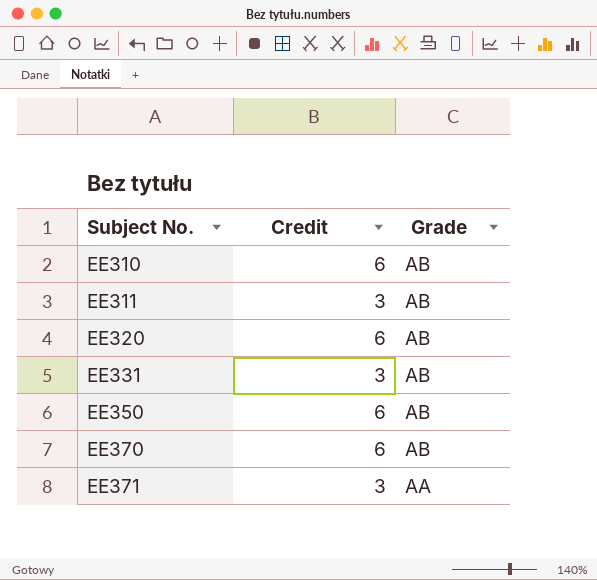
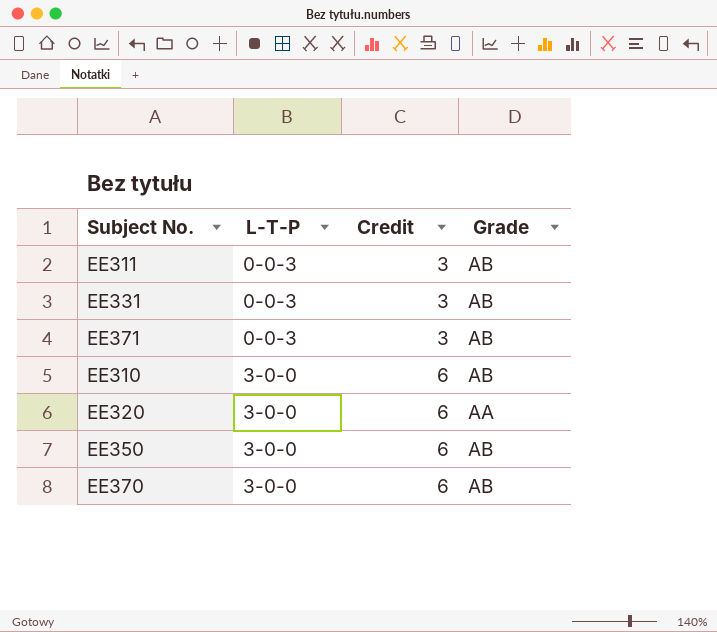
row order: Subject No. ascending -> L-T-P ascending
column L-T-P | position: none -> 2
EE371 | Grade: AA -> AB
EE320 | Grade: AB -> AA

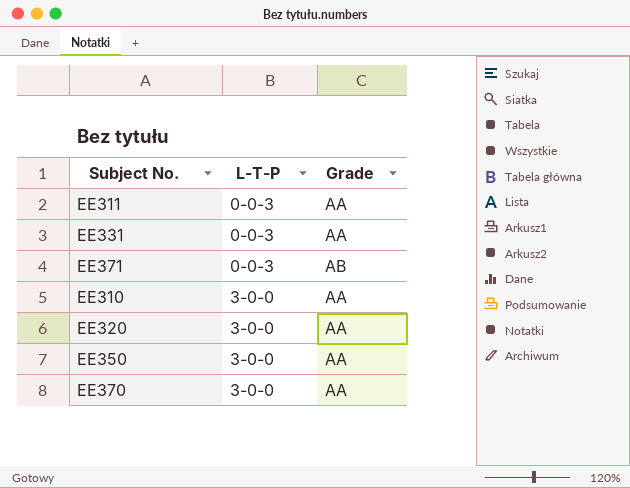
column Credit | position: 3 -> none
EE311 | Grade: AB -> AA
EE331 | Grade: AB -> AA
EE310 | Grade: AB -> AA
EE350 | Grade: AB -> AA
EE370 | Grade: AB -> AA

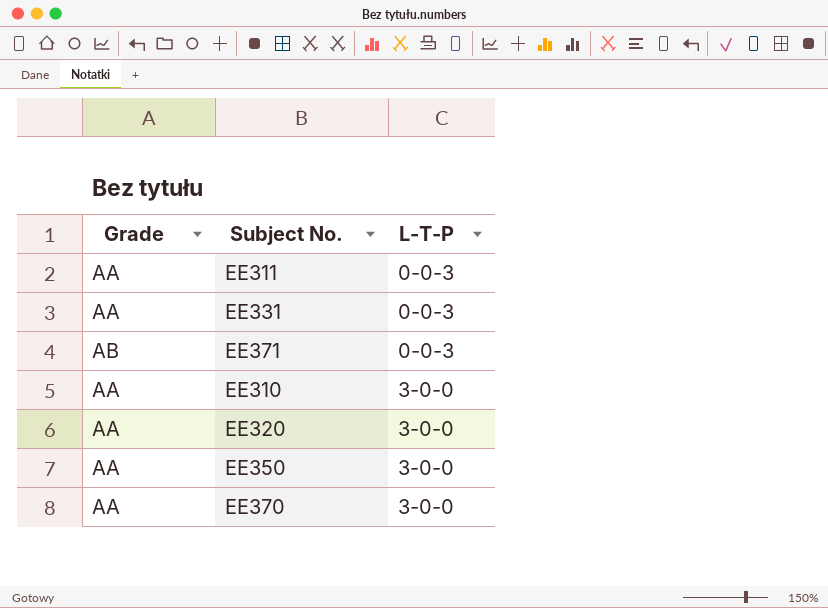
column Grade | position: 3 -> 1

